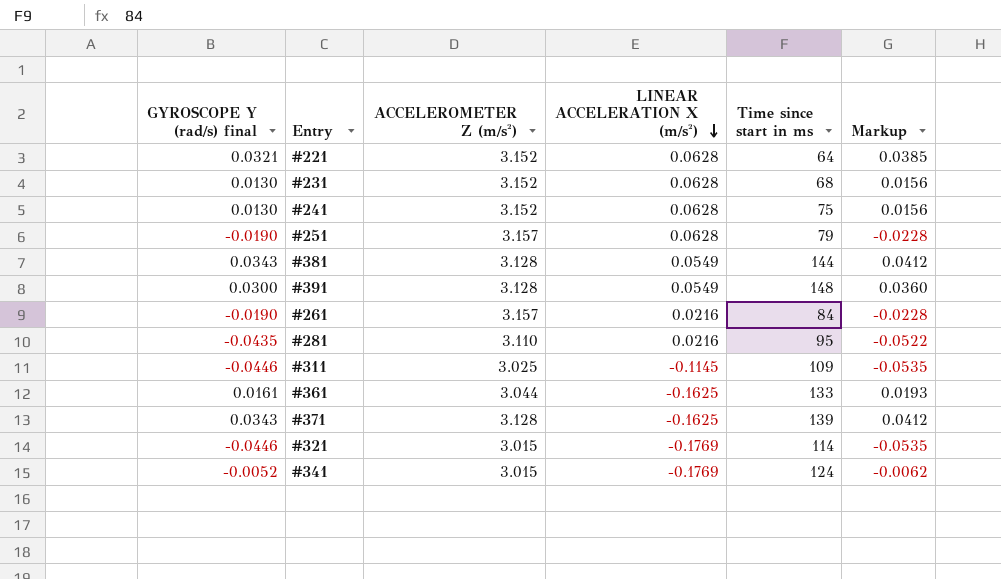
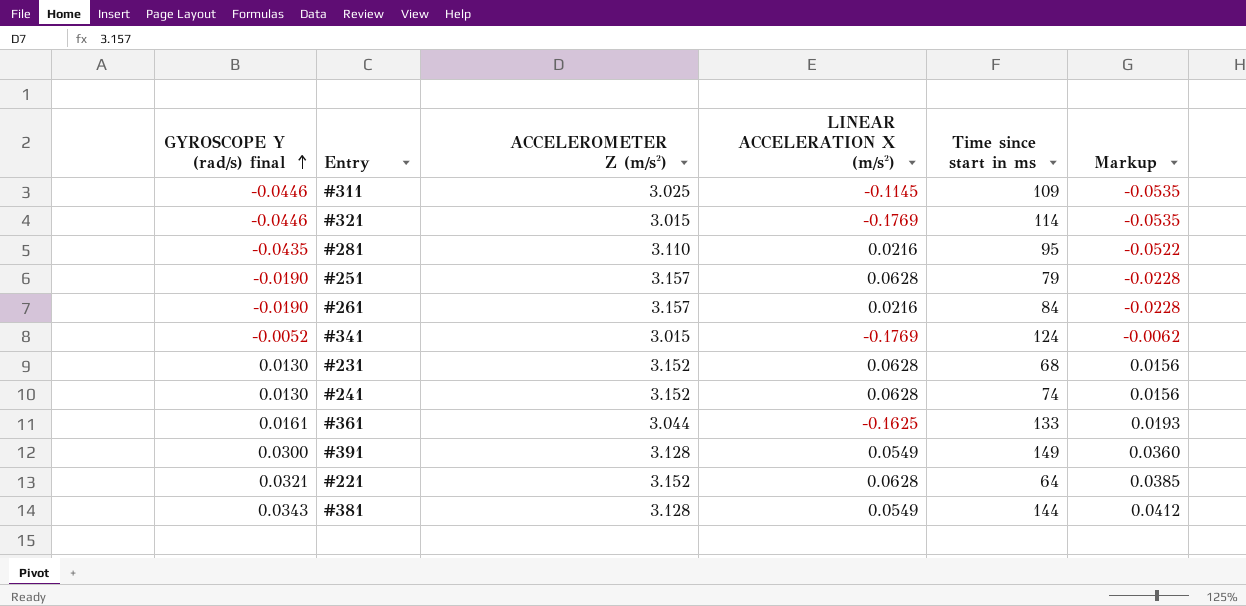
row order: LINEAR ACCELERATION X (m/s²) descending -> GYROSCOPE Y (rad/s) final ascending
row #371: 0.0343 | 3.128 | -0.1625 | 139 | 0.0412 -> none
#241 | Time since start in ms: 75 -> 74
#391 | Time since start in ms: 148 -> 149

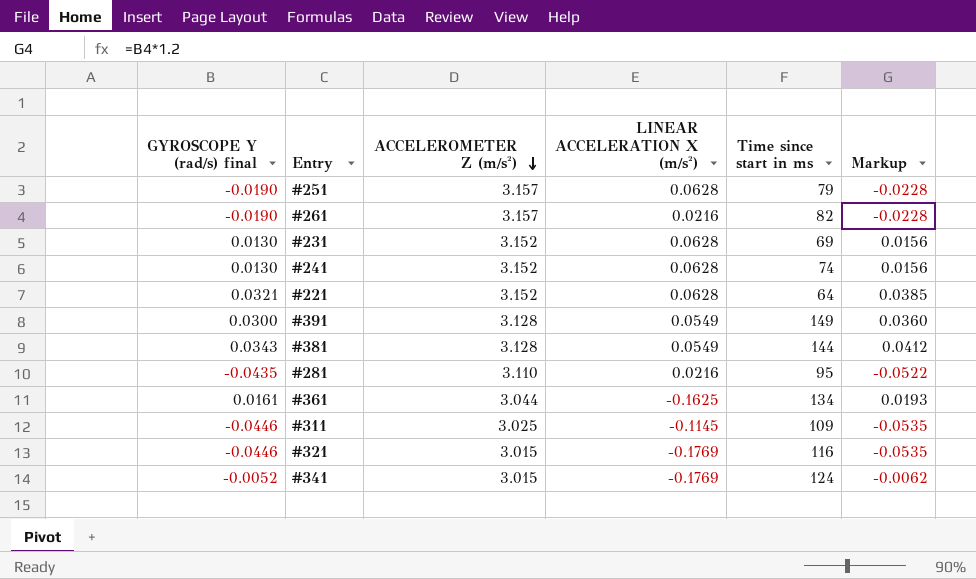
row order: GYROSCOPE Y (rad/s) final ascending -> ACCELEROMETER Z (m/s²) descending
#261 | Time since start in ms: 84 -> 82
#231 | Time since start in ms: 68 -> 69
#361 | Time since start in ms: 133 -> 134
#321 | Time since start in ms: 114 -> 116

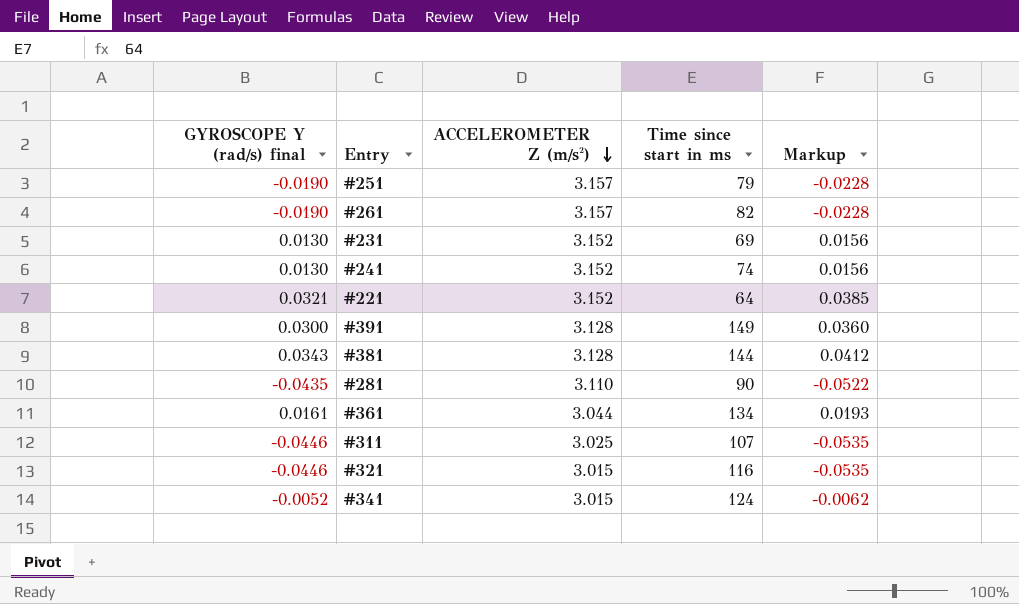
column LINEAR ACCELERATION X (m/s²) | position: 4 -> none
#281 | Time since start in ms: 95 -> 90
#311 | Time since start in ms: 109 -> 107

